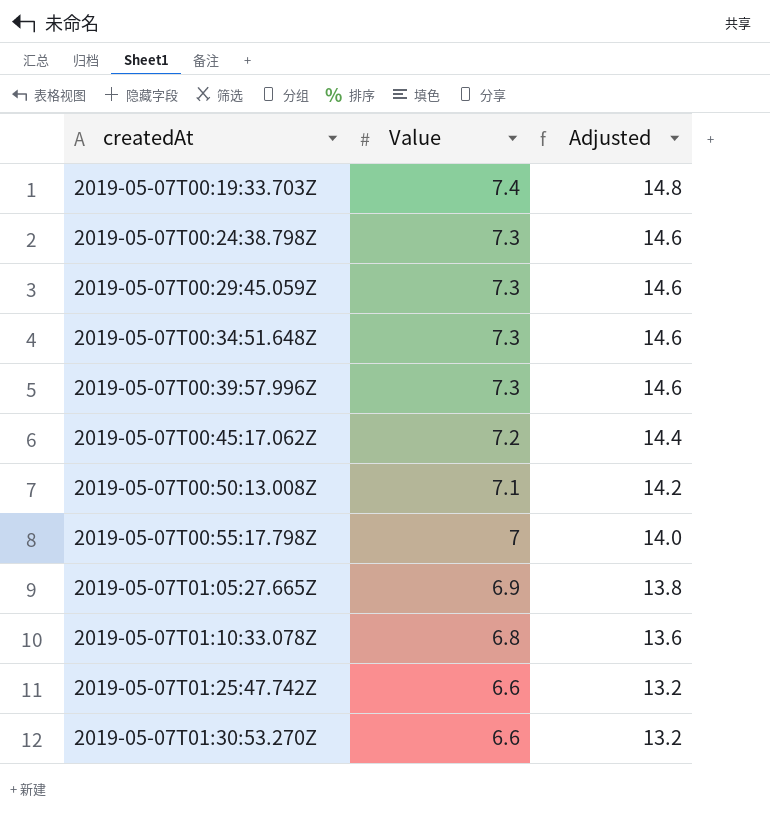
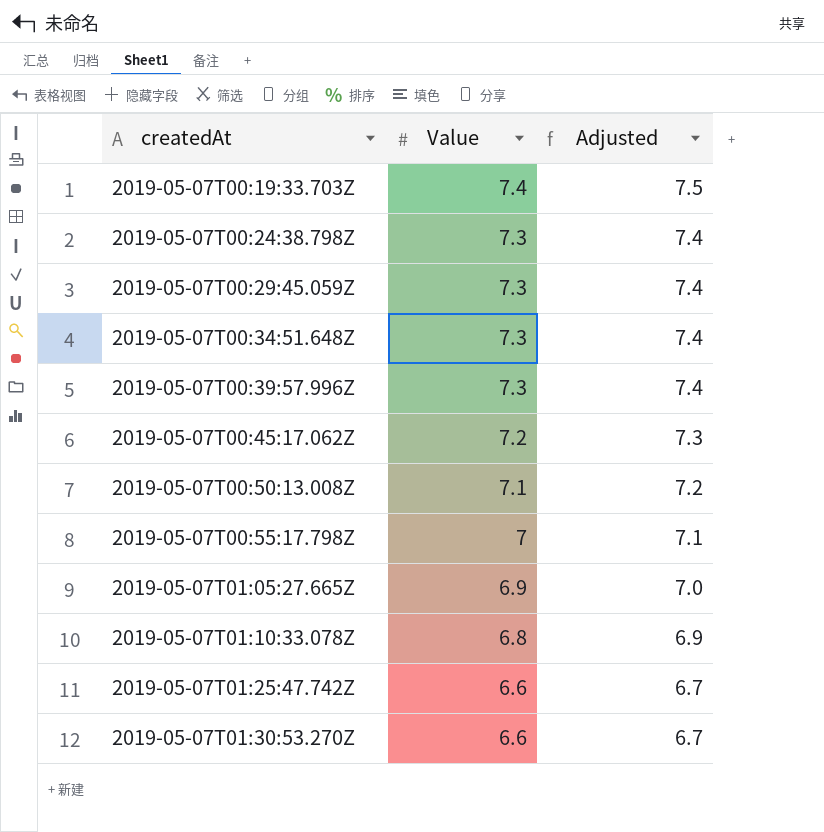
column Adjusted | formula: [Value] * 2 -> [Value] * 1.02

